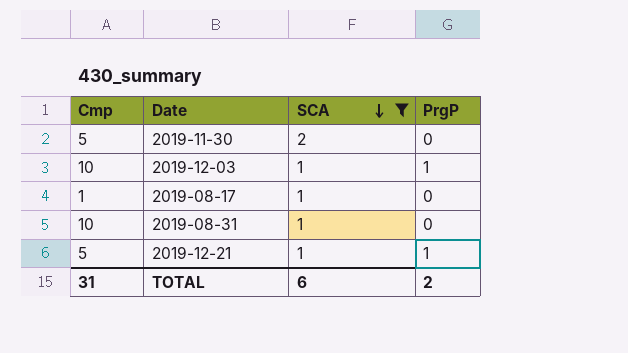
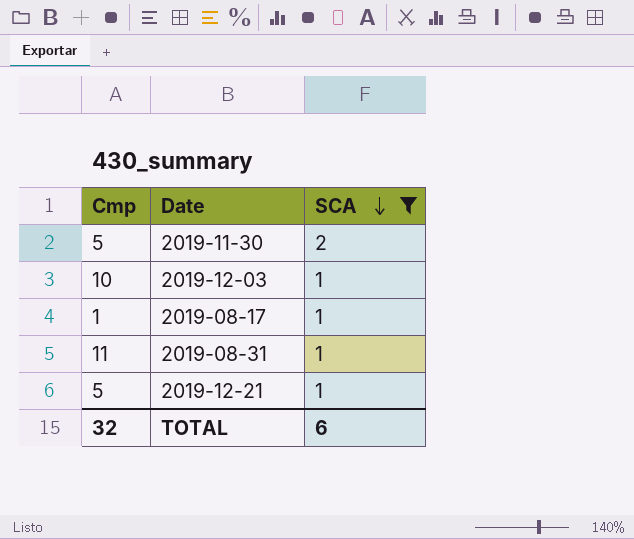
column PrgP | position: 4 -> none
2019-08-31 | Cmp: 10 -> 11
TOTAL | Cmp: 31 -> 32

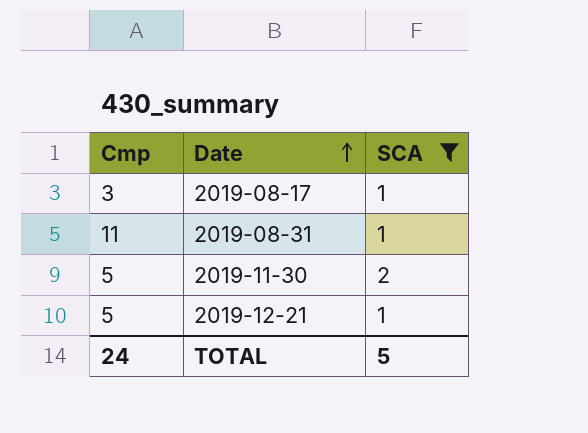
row order: SCA descending -> Date ascending
row 2019-12-03: 10 | 1 -> none
2019-08-17 | Cmp: 1 -> 3
TOTAL | Cmp: 32 -> 24
TOTAL | SCA: 6 -> 5

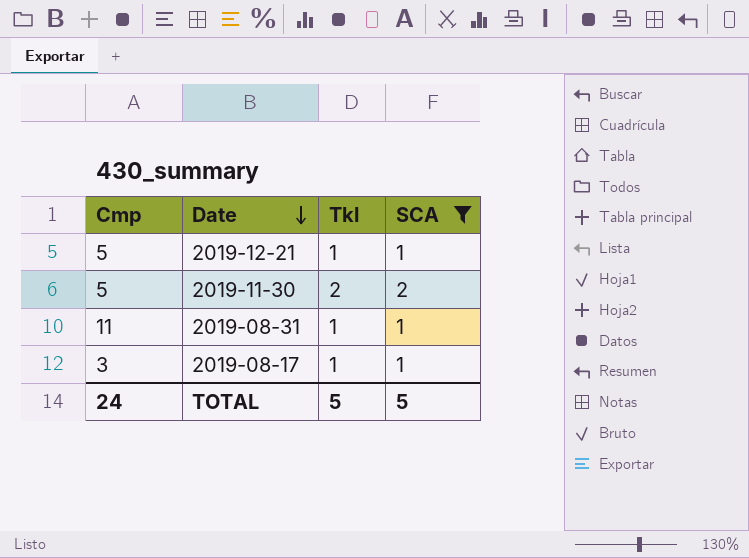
row order: Date ascending -> Date descending
column Tkl | position: none -> 3

